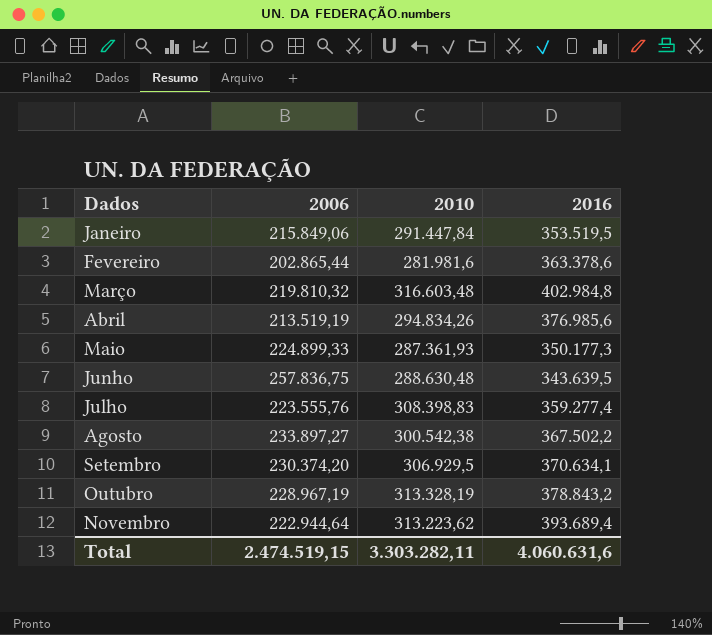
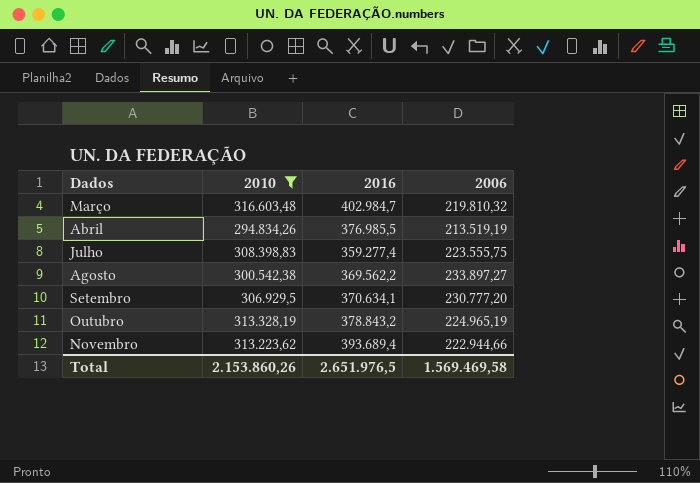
filter: none -> 2010 >= 294.834,26
column 2006 | position: 2 -> 4
Março | 2016: 402.984,8 -> 402.984,7
Abril | 2016: 376.985,6 -> 376.985,5
Julho | 2006: 223.555,76 -> 223.555,75
Agosto | 2016: 367.502,2 -> 369.562,2
Setembro | 2006: 230.374,20 -> 230.777,20
Outubro | 2006: 228.967,19 -> 224.965,19
Novembro | 2006: 222.944,64 -> 222.944,66
Total | 2010: 3.303.282,11 -> 2.153.860,26
Total | 2016: 4.060.631,6 -> 2.651.976,5
Total | 2006: 2.474.519,15 -> 1.569.469,58

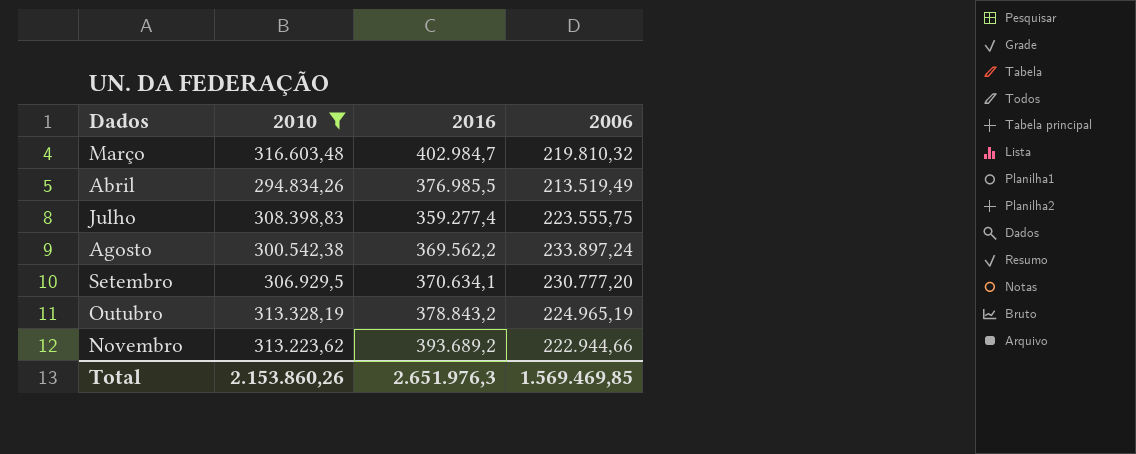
Abril | 2006: 213.519,19 -> 213.519,49
Agosto | 2006: 233.897,27 -> 233.897,24
Novembro | 2016: 393.689,4 -> 393.689,2
Total | 2016: 2.651.976,5 -> 2.651.976,3
Total | 2006: 1.569.469,58 -> 1.569.469,85

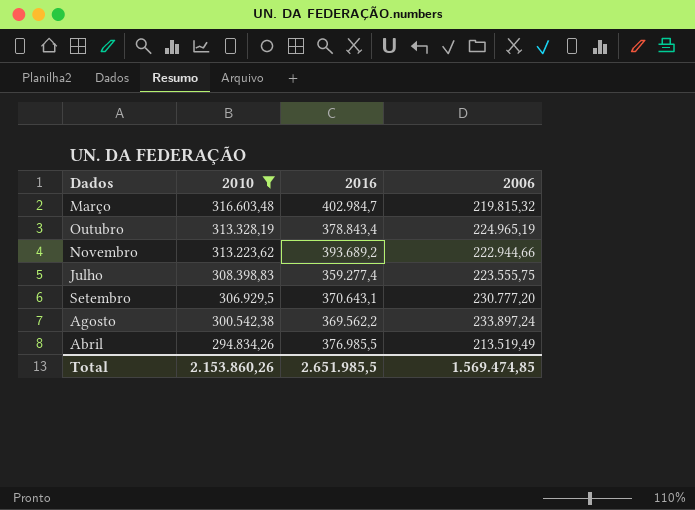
row order: Dados ascending -> 2010 descending
Março | 2006: 219.810,32 -> 219.815,32
Outubro | 2016: 378.843,2 -> 378.843,4
Setembro | 2016: 370.634,1 -> 370.643,1
Total | 2016: 2.651.976,3 -> 2.651.985,5
Total | 2006: 1.569.469,85 -> 1.569.474,85

